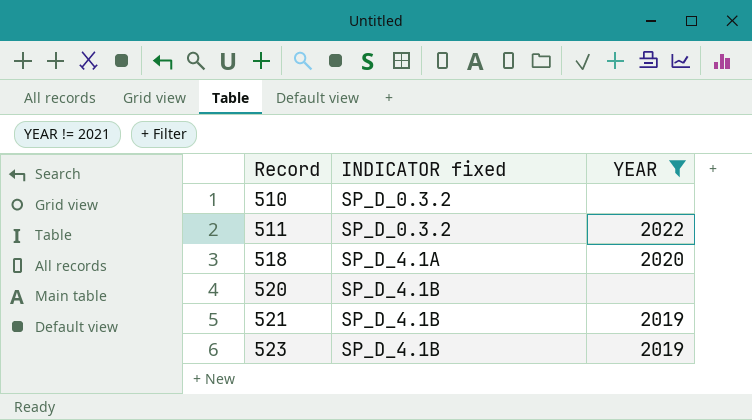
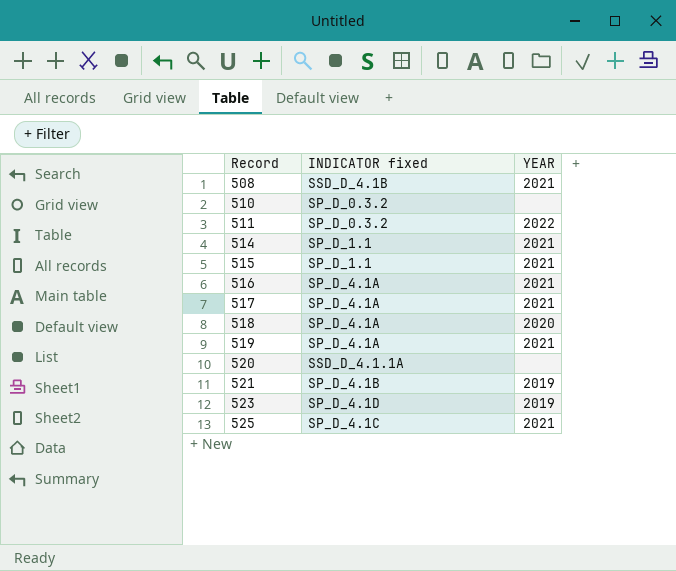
filter: YEAR != 2021 -> none
520 | INDICATOR fixed: SP_D_4.1B -> SSD_D_4.1.1A
523 | INDICATOR fixed: SP_D_4.1B -> SP_D_4.1D

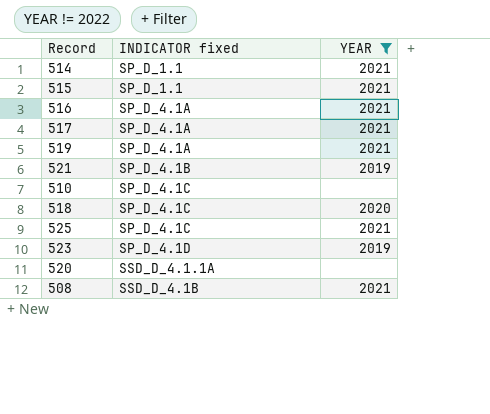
filter: none -> YEAR != 2022
row order: Record ascending -> INDICATOR fixed ascending
510 | INDICATOR fixed: SP_D_0.3.2 -> SP_D_4.1C
518 | INDICATOR fixed: SP_D_4.1A -> SP_D_4.1C

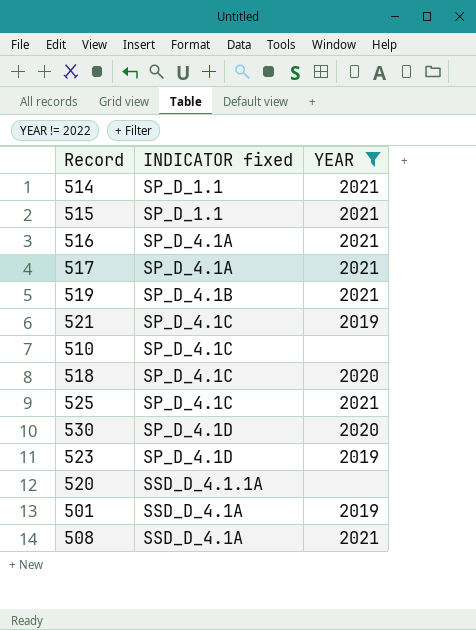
519 | INDICATOR fixed: SP_D_4.1A -> SP_D_4.1B
521 | INDICATOR fixed: SP_D_4.1B -> SP_D_4.1C
row 530: none -> SP_D_4.1D | 2020
row 501: none -> SSD_D_4.1A | 2019
508 | INDICATOR fixed: SSD_D_4.1B -> SSD_D_4.1A

